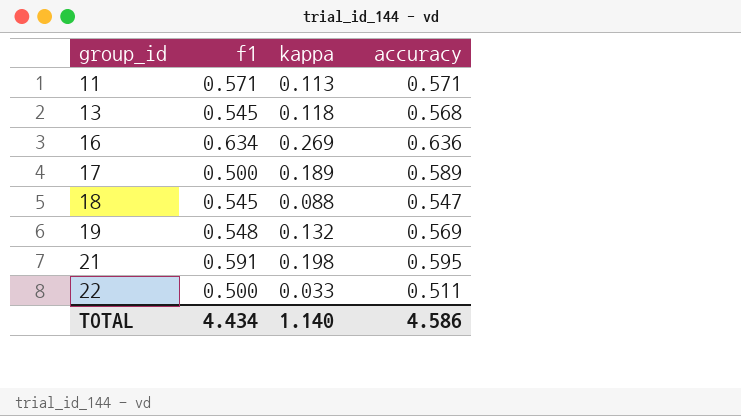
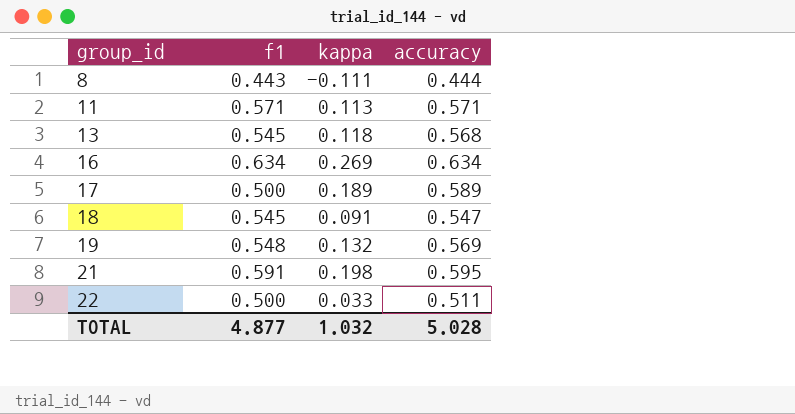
row 8: none -> 0.443 | -0.111 | 0.444
16 | accuracy: 0.636 -> 0.634
18 | kappa: 0.088 -> 0.091
TOTAL | f1: 4.434 -> 4.877
TOTAL | kappa: 1.140 -> 1.032
TOTAL | accuracy: 4.586 -> 5.028

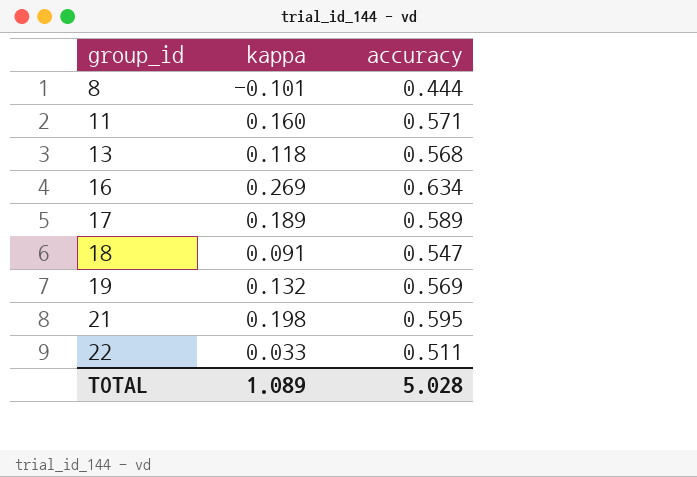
column f1 | position: 2 -> none
8 | kappa: -0.111 -> -0.101
11 | kappa: 0.113 -> 0.160
TOTAL | kappa: 1.032 -> 1.089

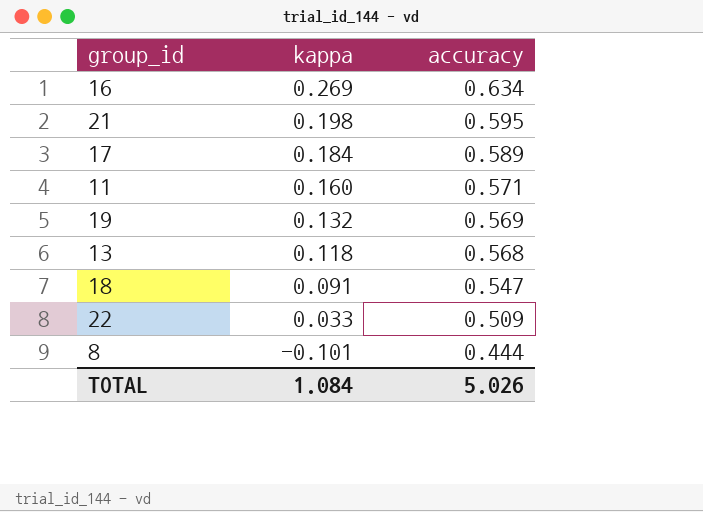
row order: group_id ascending -> kappa descending
17 | kappa: 0.189 -> 0.184
22 | accuracy: 0.511 -> 0.509
TOTAL | kappa: 1.089 -> 1.084
TOTAL | accuracy: 5.028 -> 5.026

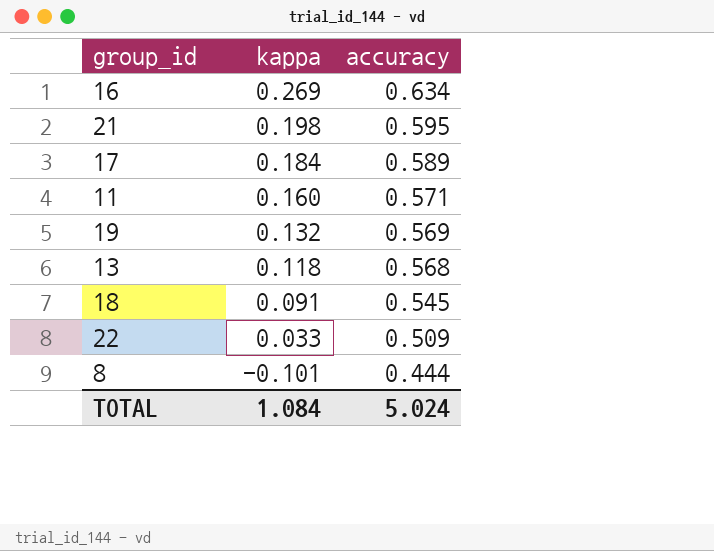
18 | accuracy: 0.547 -> 0.545
TOTAL | accuracy: 5.026 -> 5.024

